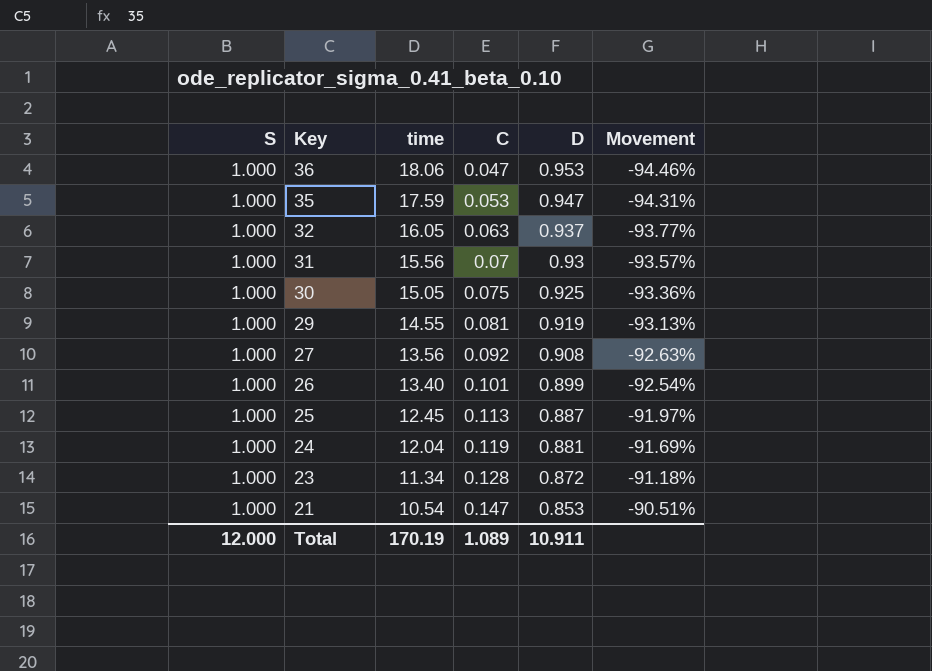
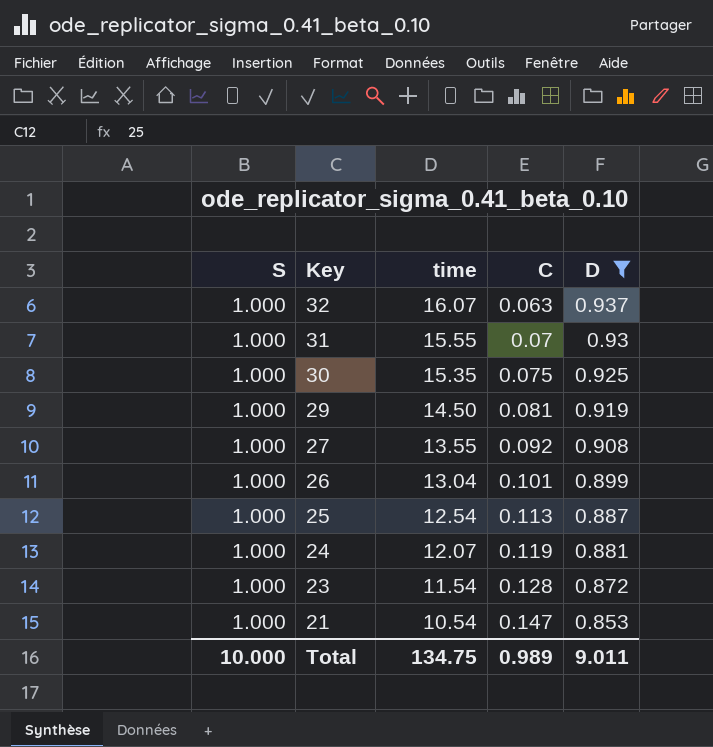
filter: none -> D <= 0.937
column Movement | formula: ([S] - [time]) / [time] -> none
32 | time: 16.05 -> 16.07
31 | time: 15.56 -> 15.55
30 | time: 15.05 -> 15.35
29 | time: 14.55 -> 14.50
27 | time: 13.56 -> 13.55
26 | time: 13.40 -> 13.04
25 | time: 12.45 -> 12.54
24 | time: 12.04 -> 12.07
23 | time: 11.34 -> 11.54
Total | S: 12.000 -> 10.000
Total | time: 170.19 -> 134.75
Total | C: 1.089 -> 0.989
Total | D: 10.911 -> 9.011

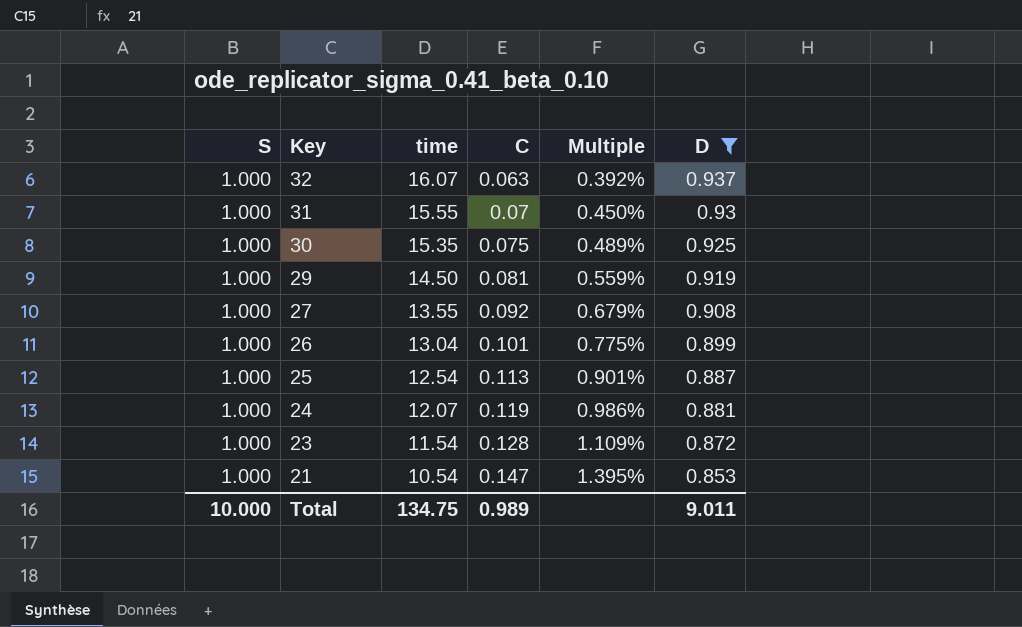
column Multiple | formula: none -> [C] / [time]

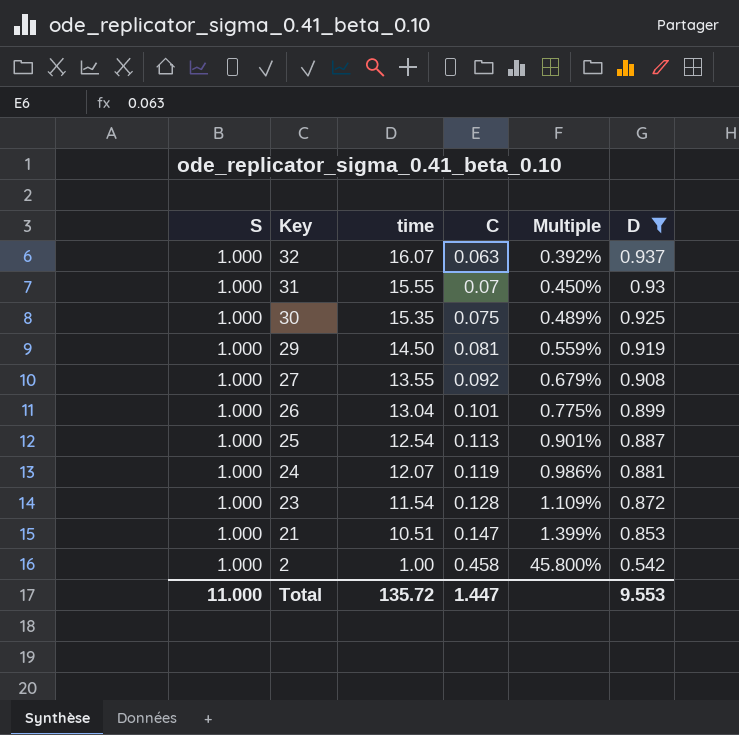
21 | time: 10.54 -> 10.51
21 | Multiple: 1.395% -> 1.399%
row 2: none -> 1.000 | 1.00 | 0.458 | 45.800% | 0.542
Total | S: 10.000 -> 11.000
Total | time: 134.75 -> 135.72
Total | C: 0.989 -> 1.447
Total | D: 9.011 -> 9.553

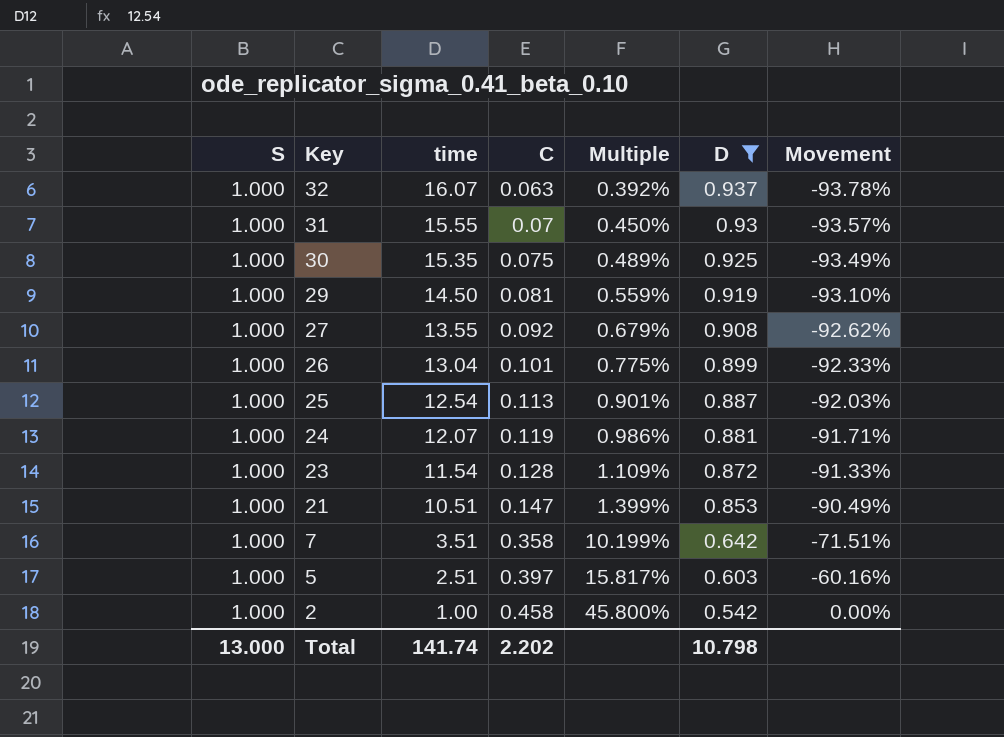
column Movement | formula: none -> ([S] - [time]) / [time]
row 7: none -> 1.000 | 3.51 | 0.358 | 10.199% | 0.642 | -71.51%
row 5: none -> 1.000 | 2.51 | 0.397 | 15.817% | 0.603 | -60.16%
Total | S: 11.000 -> 13.000
Total | time: 135.72 -> 141.74
Total | C: 1.447 -> 2.202
Total | D: 9.553 -> 10.798

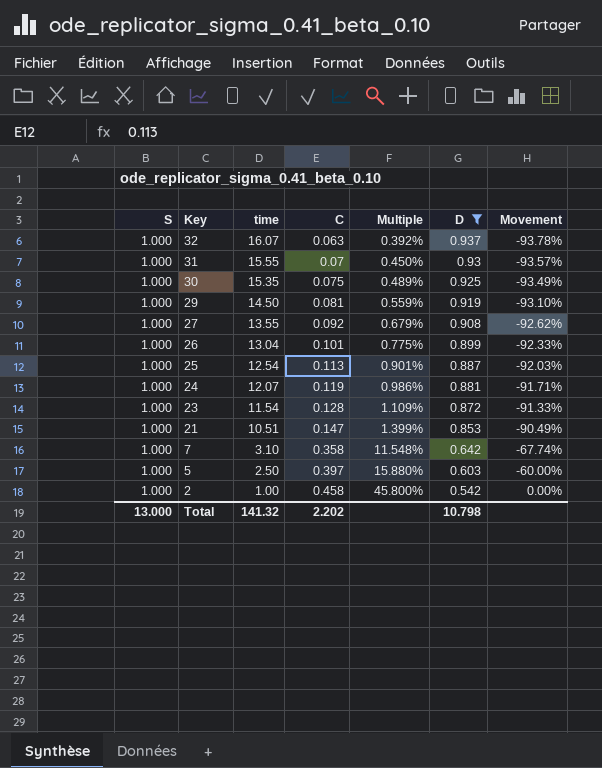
7 | time: 3.51 -> 3.10
7 | Multiple: 10.199% -> 11.548%
7 | Movement: -71.51% -> -67.74%
5 | time: 2.51 -> 2.50
5 | Multiple: 15.817% -> 15.880%
5 | Movement: -60.16% -> -60.00%
Total | time: 141.74 -> 141.32

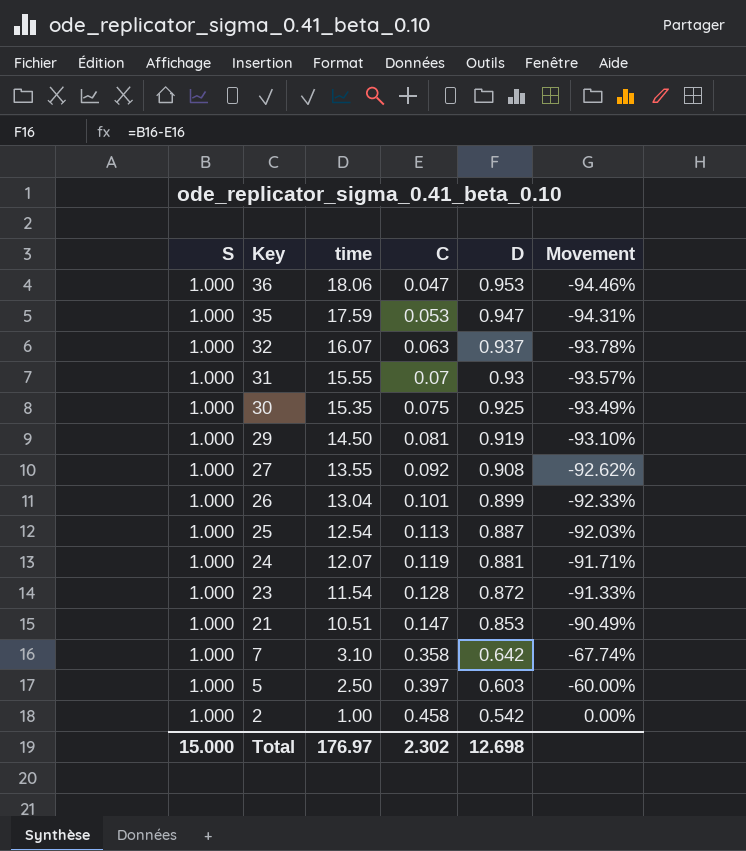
filter: D <= 0.937 -> none
column Multiple | formula: [C] / [time] -> none
Total | S: 13.000 -> 15.000
Total | time: 141.32 -> 176.97
Total | C: 2.202 -> 2.302
Total | D: 10.798 -> 12.698

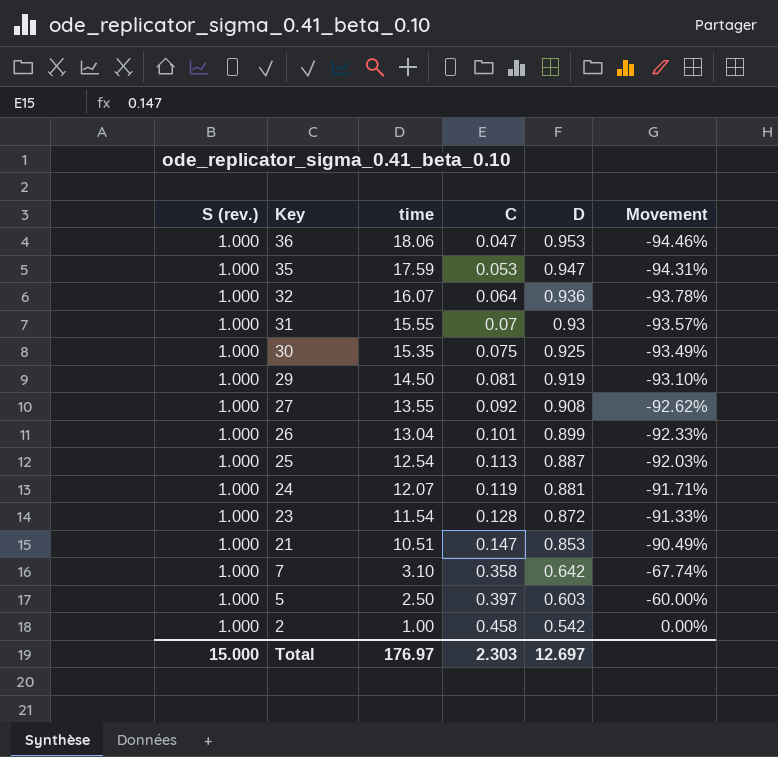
column name: S -> S (rev.)
32 | C: 0.063 -> 0.064
32 | D: 0.937 -> 0.936
Total | C: 2.302 -> 2.303
Total | D: 12.698 -> 12.697

